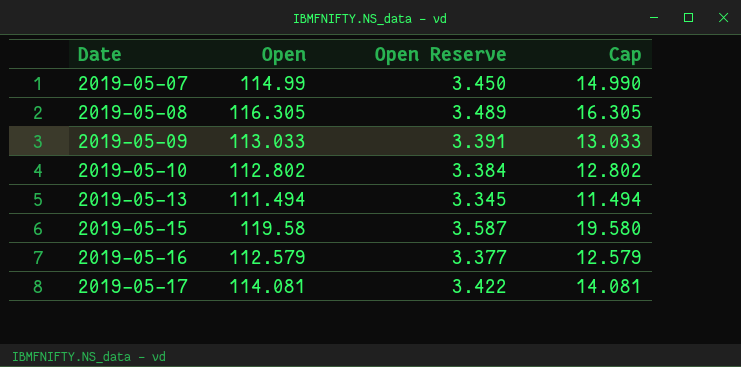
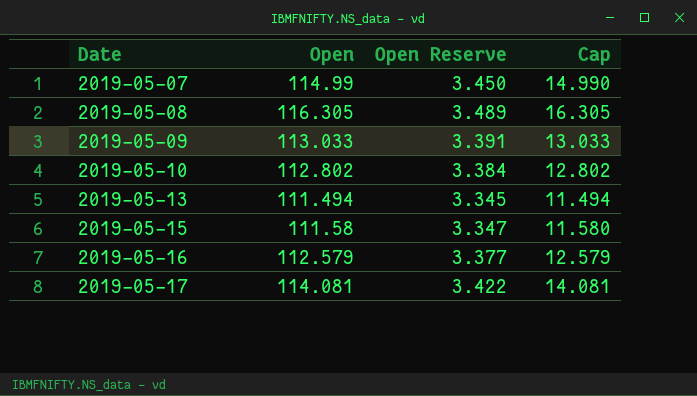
2019-05-15 | Open: 119.58 -> 111.58
2019-05-15 | Open Reserve: 3.587 -> 3.347
2019-05-15 | Cap: 19.580 -> 11.580

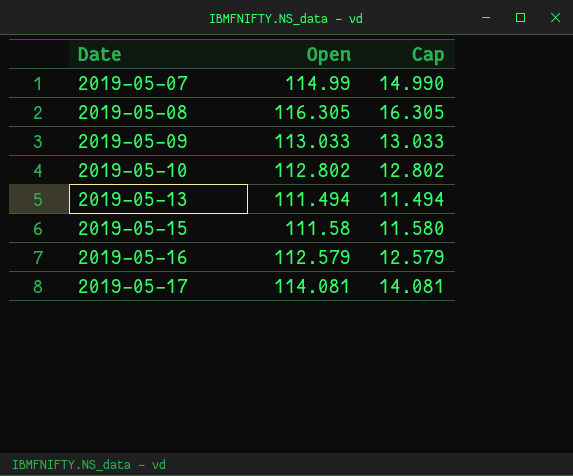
column Open Reserve | formula: [Open] * 0.03 -> none

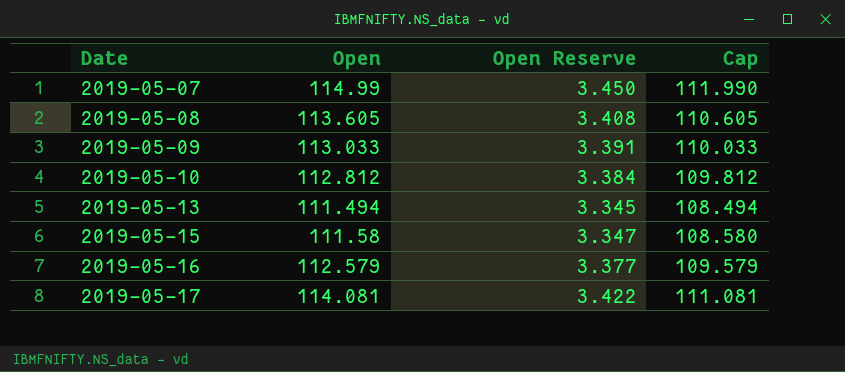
column Open Reserve | formula: none -> [Open] * 0.03
column Cap | formula: [Open] - 100 -> [Open] - 3
2019-05-08 | Open: 116.305 -> 113.605
2019-05-10 | Open: 112.802 -> 112.812

